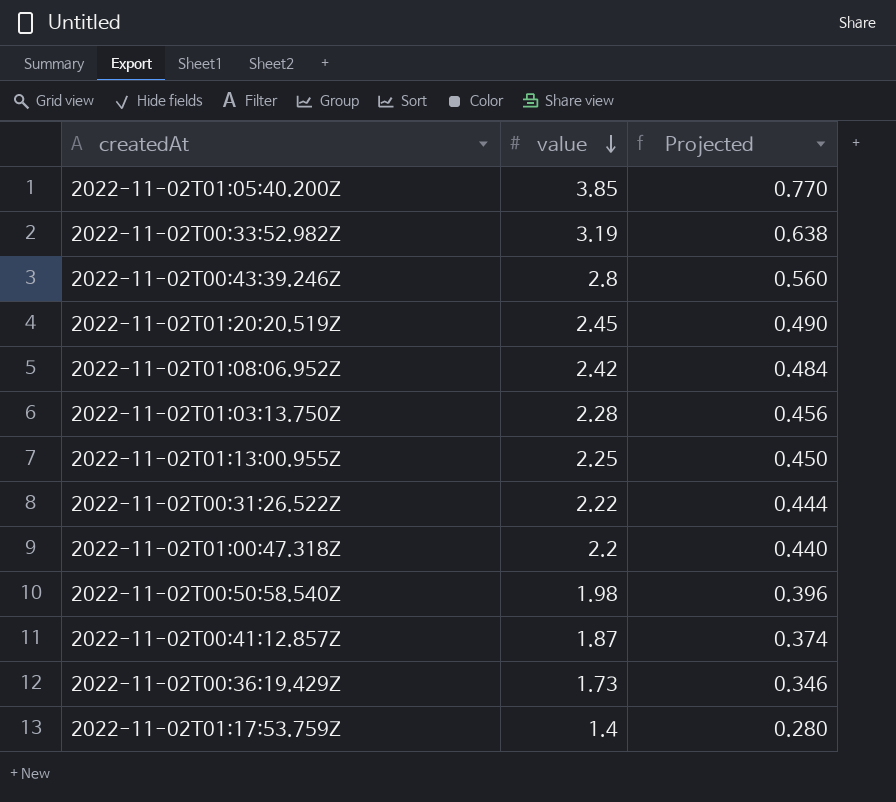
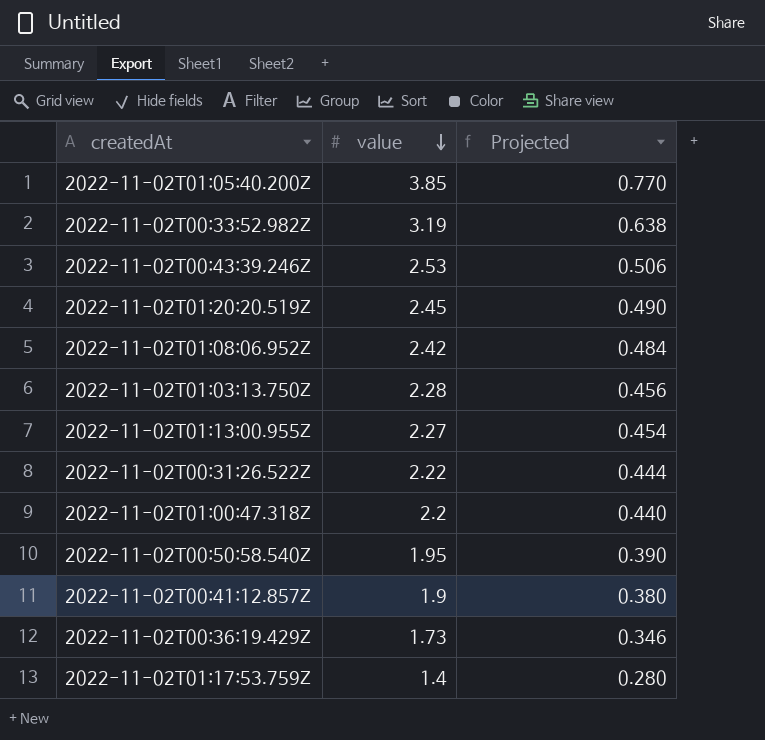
2022-11-02T00:43:39.246Z | value: 2.8 -> 2.53
2022-11-02T00:43:39.246Z | Projected: 0.560 -> 0.506
2022-11-02T01:13:00.955Z | value: 2.25 -> 2.27
2022-11-02T01:13:00.955Z | Projected: 0.450 -> 0.454
2022-11-02T00:50:58.540Z | value: 1.98 -> 1.95
2022-11-02T00:50:58.540Z | Projected: 0.396 -> 0.390
2022-11-02T00:41:12.857Z | value: 1.87 -> 1.9
2022-11-02T00:41:12.857Z | Projected: 0.374 -> 0.380

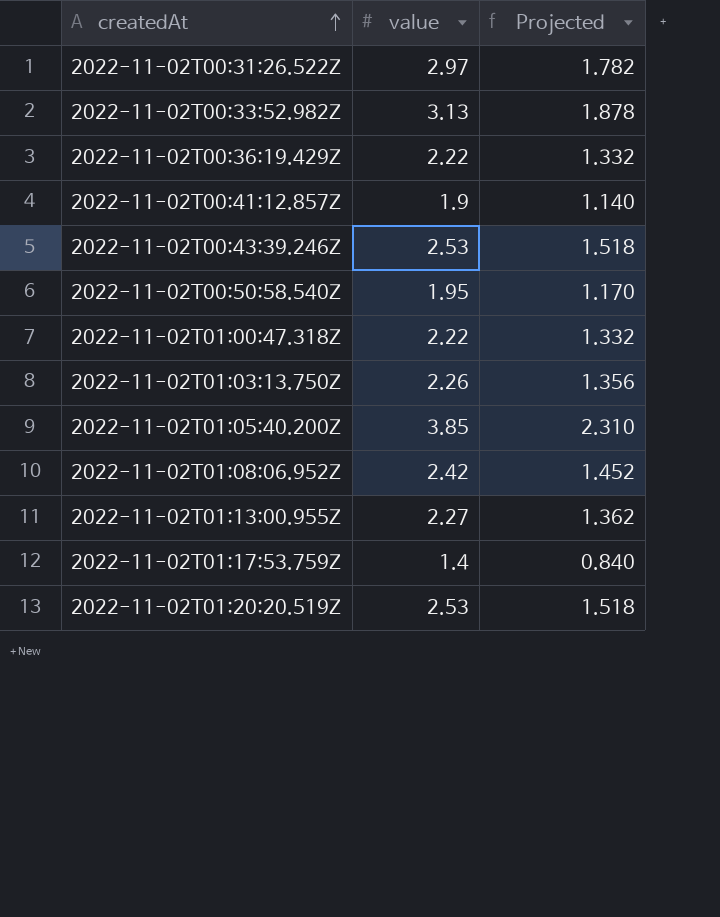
row order: value descending -> createdAt ascending
column Projected | formula: [value] * 0.2 -> [value] * 0.6
2022-11-02T00:31:26.522Z | value: 2.22 -> 2.97
2022-11-02T00:33:52.982Z | value: 3.19 -> 3.13
2022-11-02T00:36:19.429Z | value: 1.73 -> 2.22
2022-11-02T01:00:47.318Z | value: 2.2 -> 2.22
2022-11-02T01:03:13.750Z | value: 2.28 -> 2.26
2022-11-02T01:20:20.519Z | value: 2.45 -> 2.53

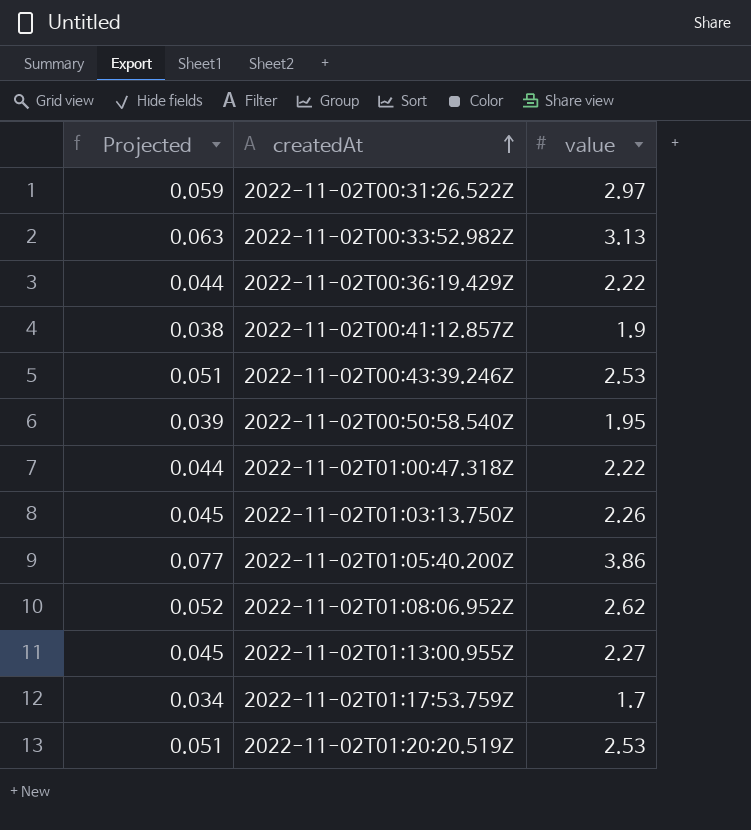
column Projected | formula: [value] * 0.6 -> [value] * 0.02
column Projected | position: 3 -> 1
2022-11-02T01:05:40.200Z | value: 3.85 -> 3.86
2022-11-02T01:08:06.952Z | value: 2.42 -> 2.62
2022-11-02T01:17:53.759Z | value: 1.4 -> 1.7

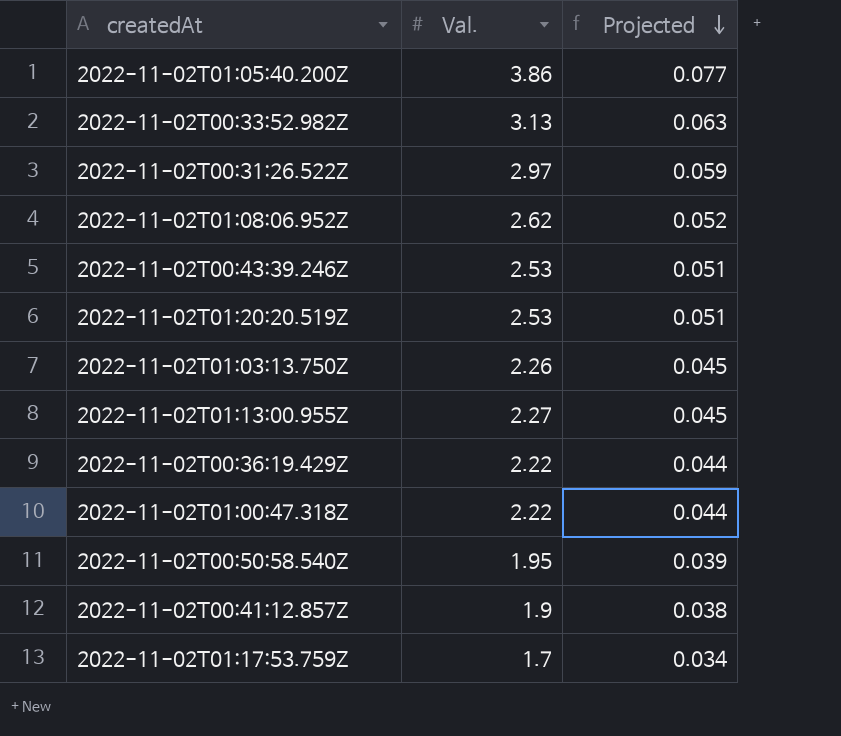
row order: createdAt ascending -> Projected descending
column name: value -> Val.
column Projected | position: 1 -> 3

